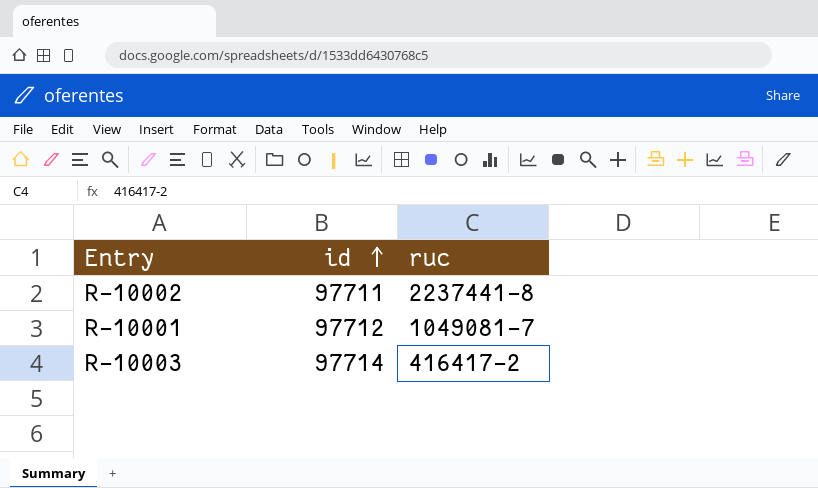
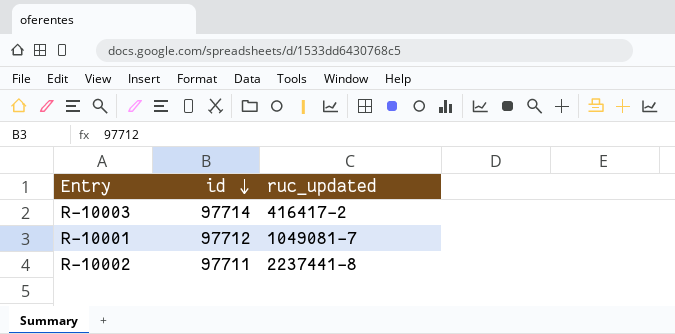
row order: id ascending -> id descending
column name: ruc -> ruc_updated

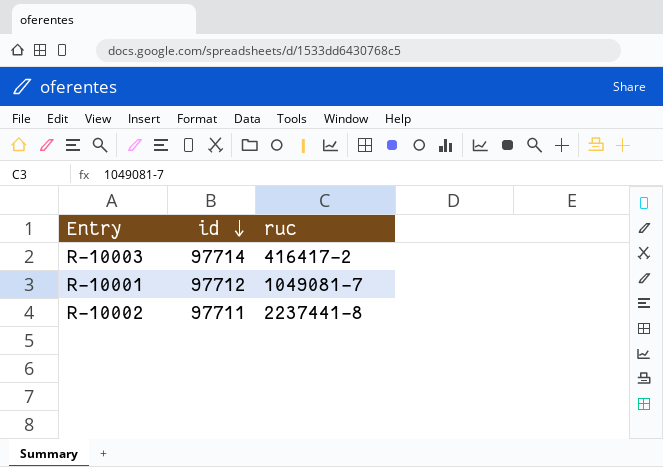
column name: ruc_updated -> ruc

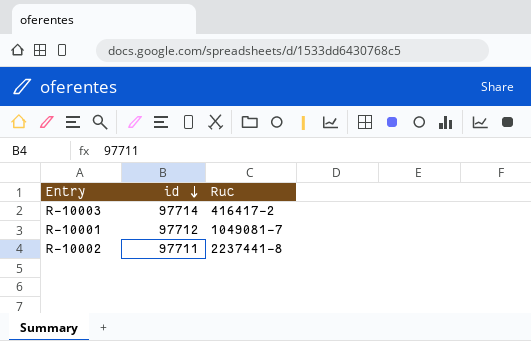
column name: ruc -> Ruc

